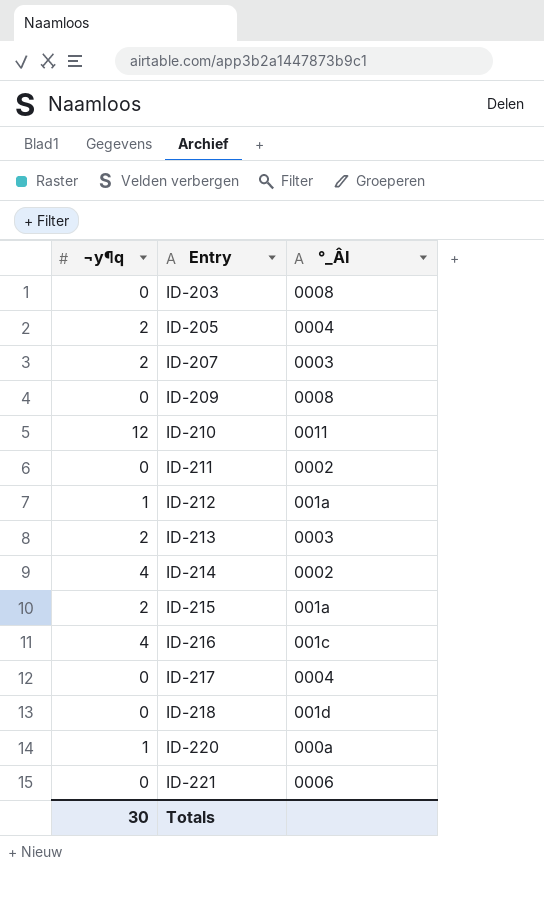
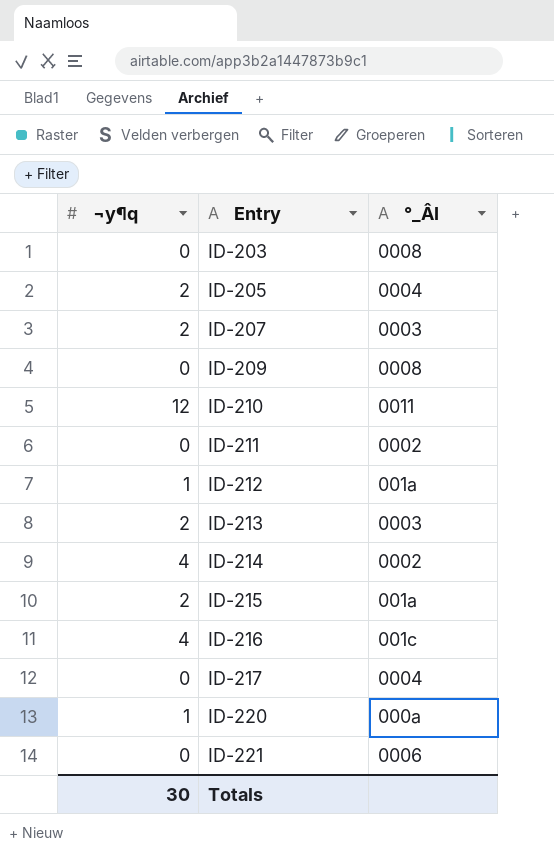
row ID-218: 0 | 001d -> none

